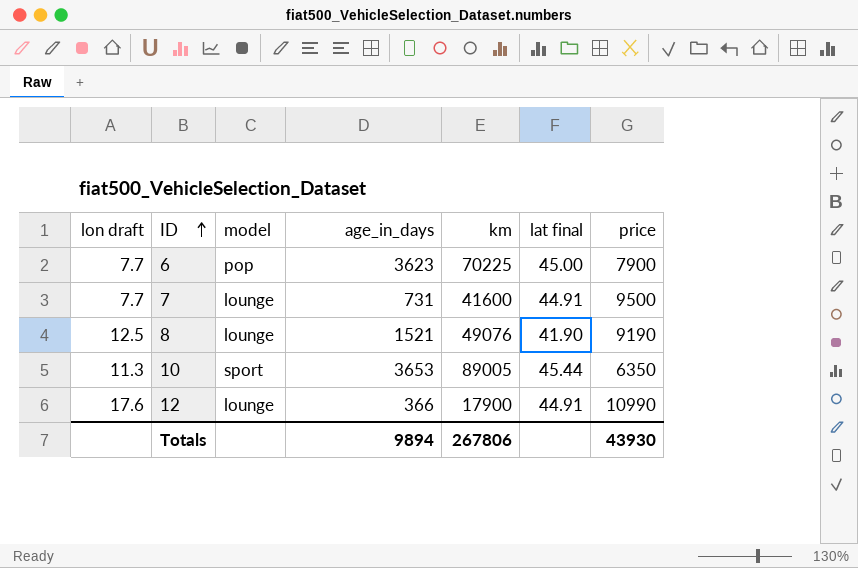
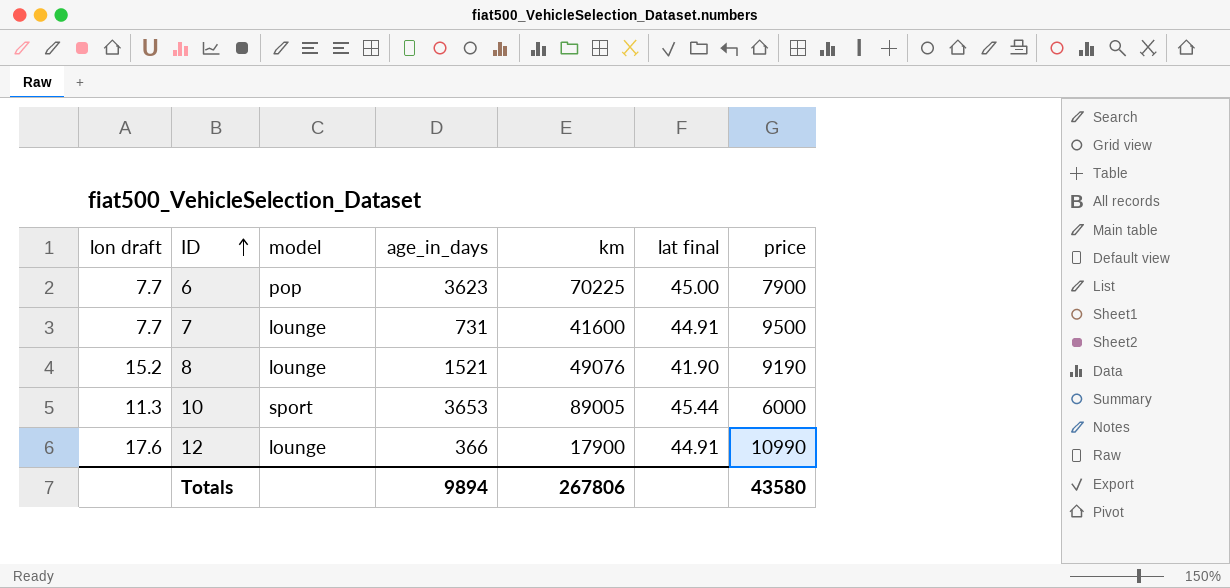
8 | lon draft: 12.5 -> 15.2
10 | price: 6350 -> 6000
Totals | price: 43930 -> 43580

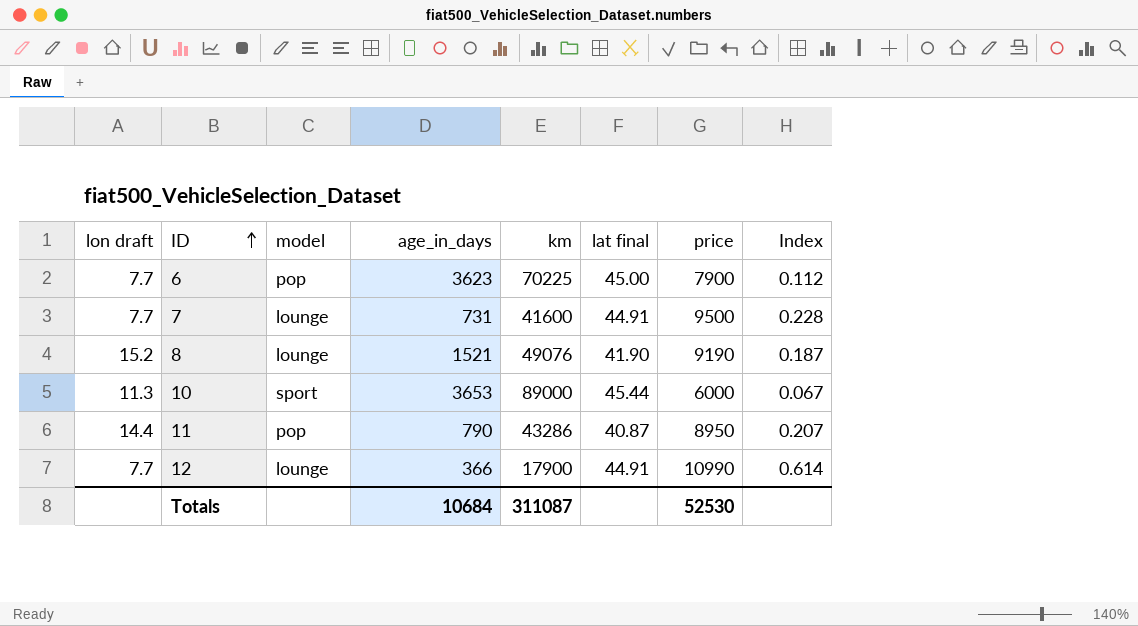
column Index | formula: none -> [price] / [km]
10 | km: 89005 -> 89000
row 11: none -> 14.4 | pop | 790 | 43286 | 40.87 | 8950 | 0.207
12 | lon draft: 17.6 -> 7.7
Totals | age_in_days: 9894 -> 10684
Totals | km: 267806 -> 311087
Totals | price: 43580 -> 52530

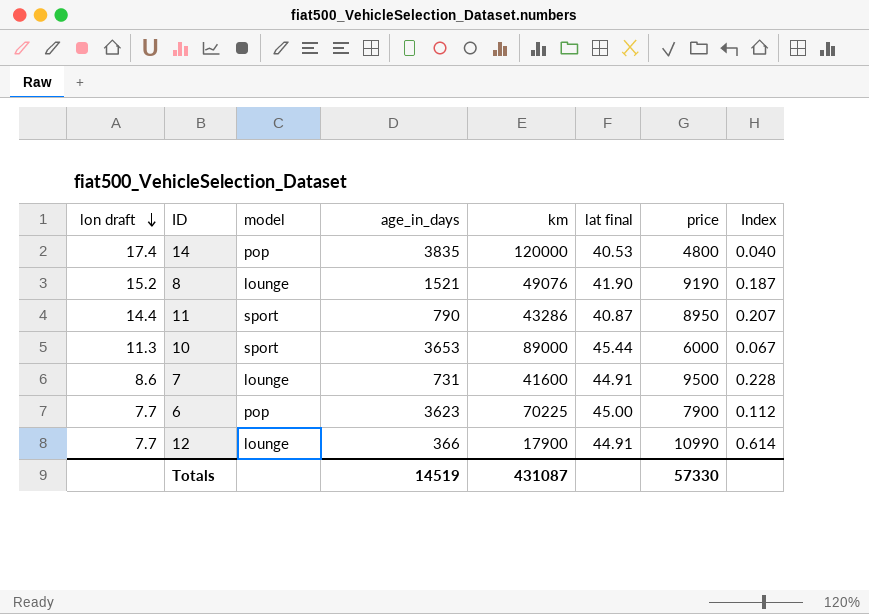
row order: ID ascending -> lon draft descending
row 14: none -> 17.4 | pop | 3835 | 120000 | 40.53 | 4800 | 0.040
11 | model: pop -> sport
7 | lon draft: 7.7 -> 8.6
Totals | age_in_days: 10684 -> 14519
Totals | km: 311087 -> 431087
Totals | price: 52530 -> 57330

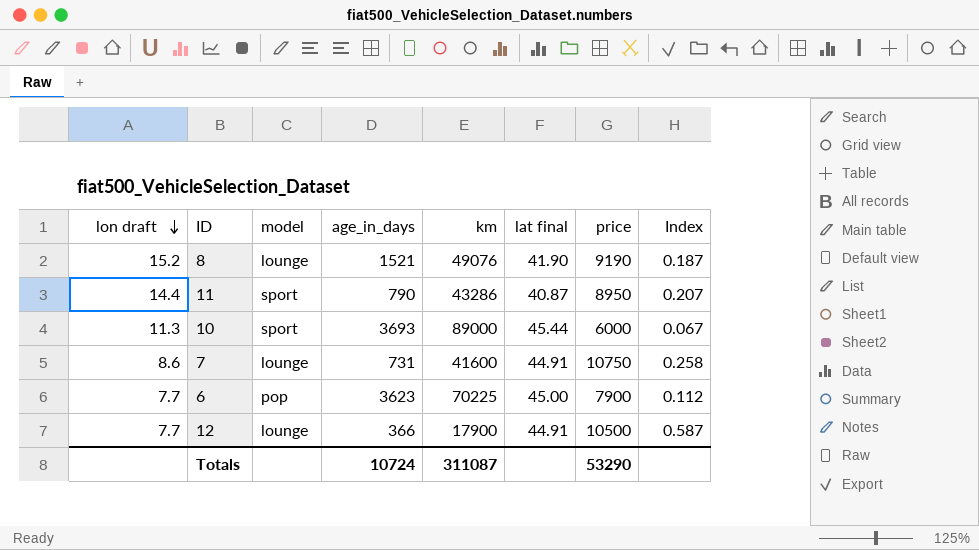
row 14: 17.4 | pop | 3835 | 120000 | 40.53 | 4800 | 0.040 -> none
10 | age_in_days: 3653 -> 3693
7 | price: 9500 -> 10750
7 | Index: 0.228 -> 0.258
12 | price: 10990 -> 10500
12 | Index: 0.614 -> 0.587
Totals | age_in_days: 14519 -> 10724
Totals | km: 431087 -> 311087
Totals | price: 57330 -> 53290

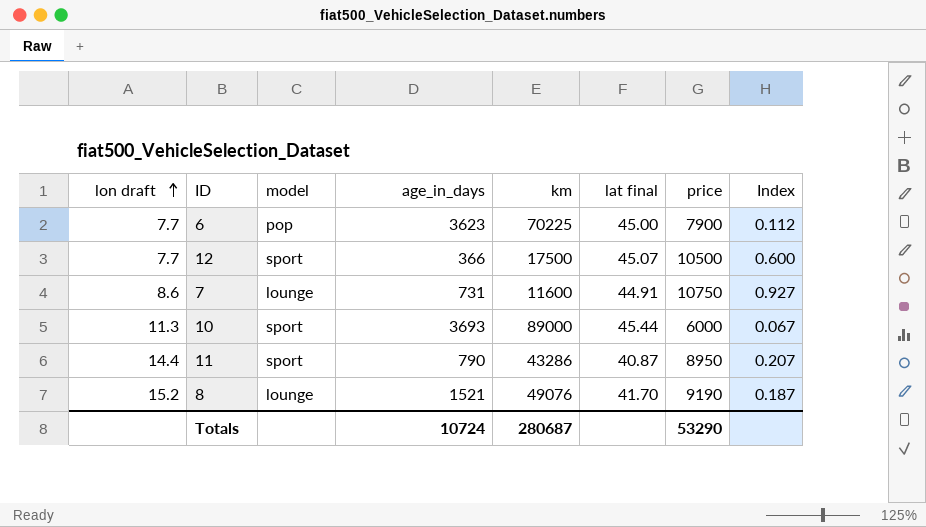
row order: lon draft descending -> lon draft ascending
12 | model: lounge -> sport
12 | km: 17900 -> 17500
12 | lat final: 44.91 -> 45.07
12 | Index: 0.587 -> 0.600
7 | km: 41600 -> 11600
7 | Index: 0.258 -> 0.927
8 | lat final: 41.90 -> 41.70
Totals | km: 311087 -> 280687

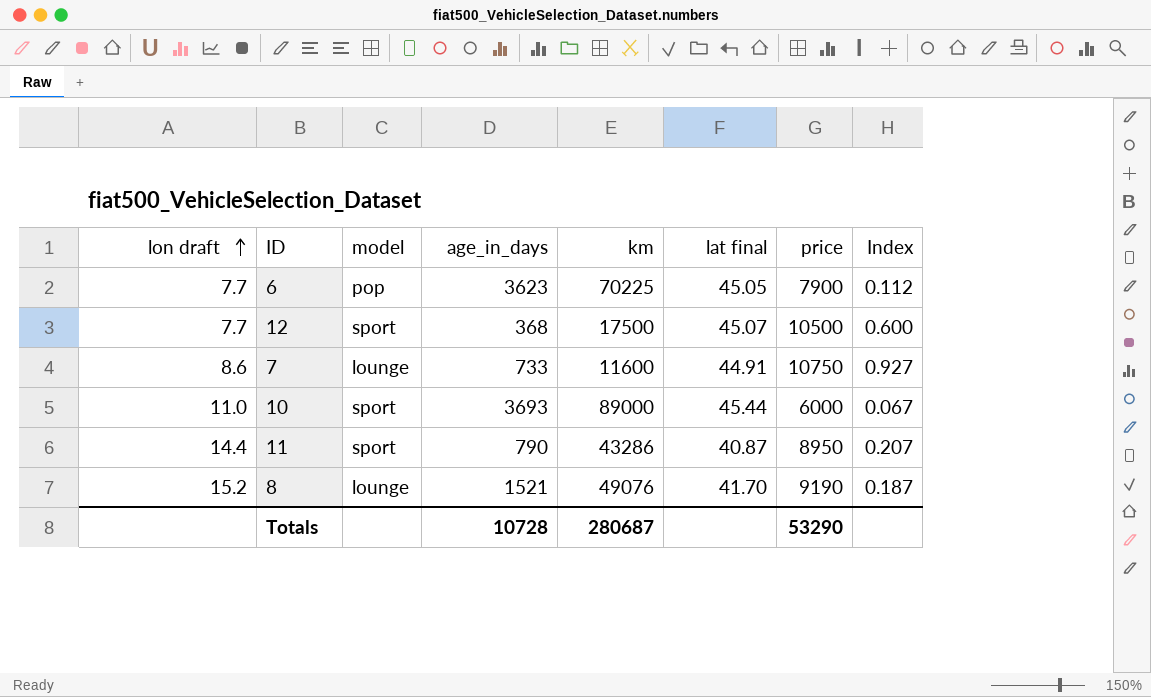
6 | lat final: 45.00 -> 45.05
12 | age_in_days: 366 -> 368
7 | age_in_days: 731 -> 733
10 | lon draft: 11.3 -> 11.0
Totals | age_in_days: 10724 -> 10728

